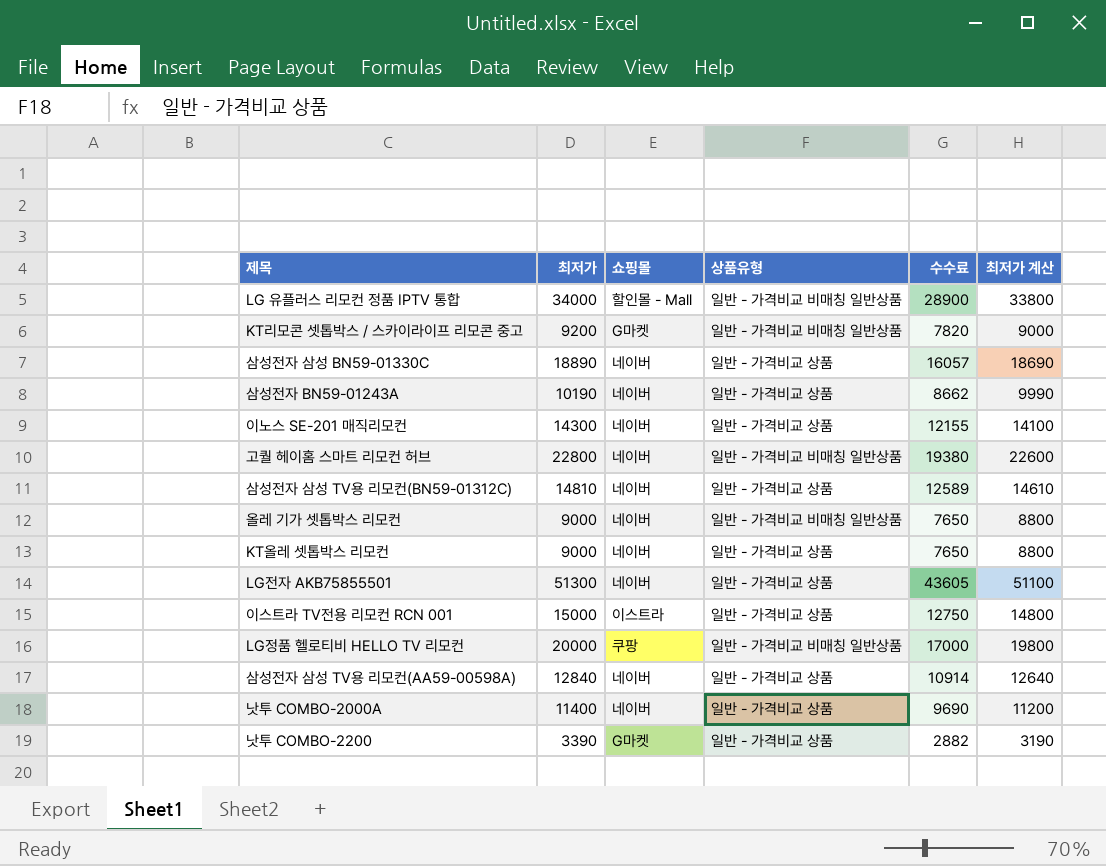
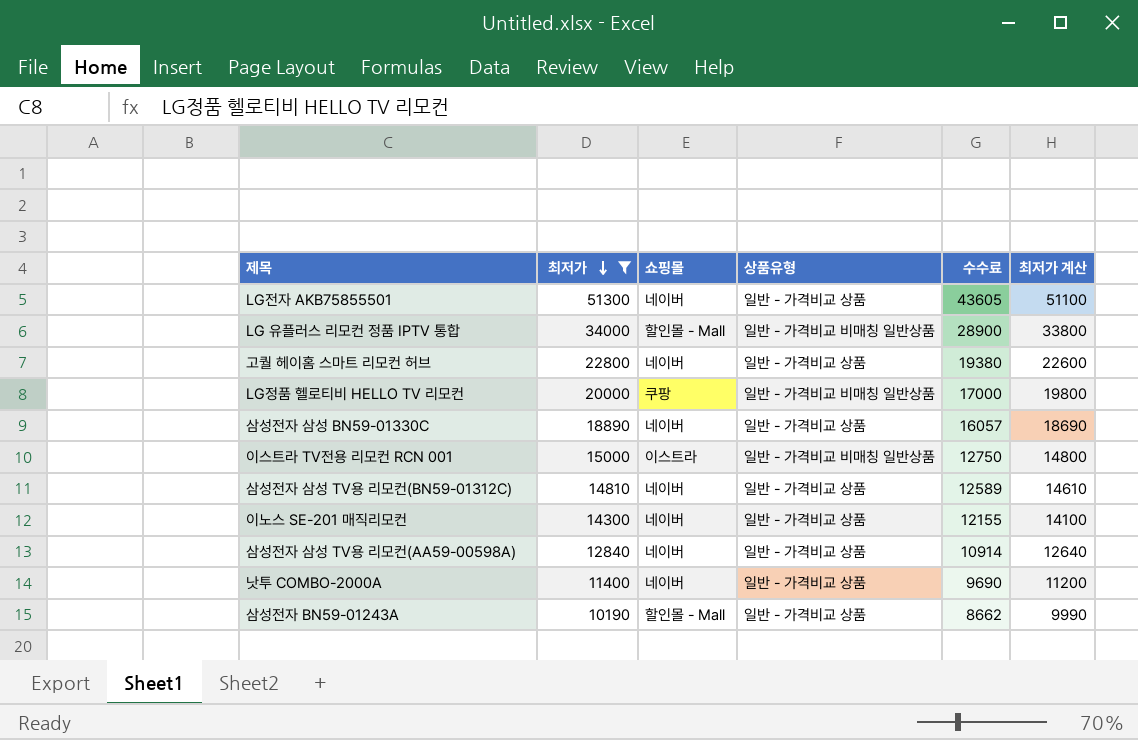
filter: none -> 최저가 >= 10190
row order: none -> 최저가 descending
고퀄 헤이홈 스마트 리모컨 허브 | 상품유형: 일반 - 가격비교 비매칭 일반상품 -> 일반 - 가격비교 상품
이스트라 TV전용 리모컨 RCN 001 | 상품유형: 일반 - 가격비교 상품 -> 일반 - 가격비교 비매칭 일반상품
삼성전자 BN59-01243A | 쇼핑몰: 네이버 -> 할인몰 - Mall

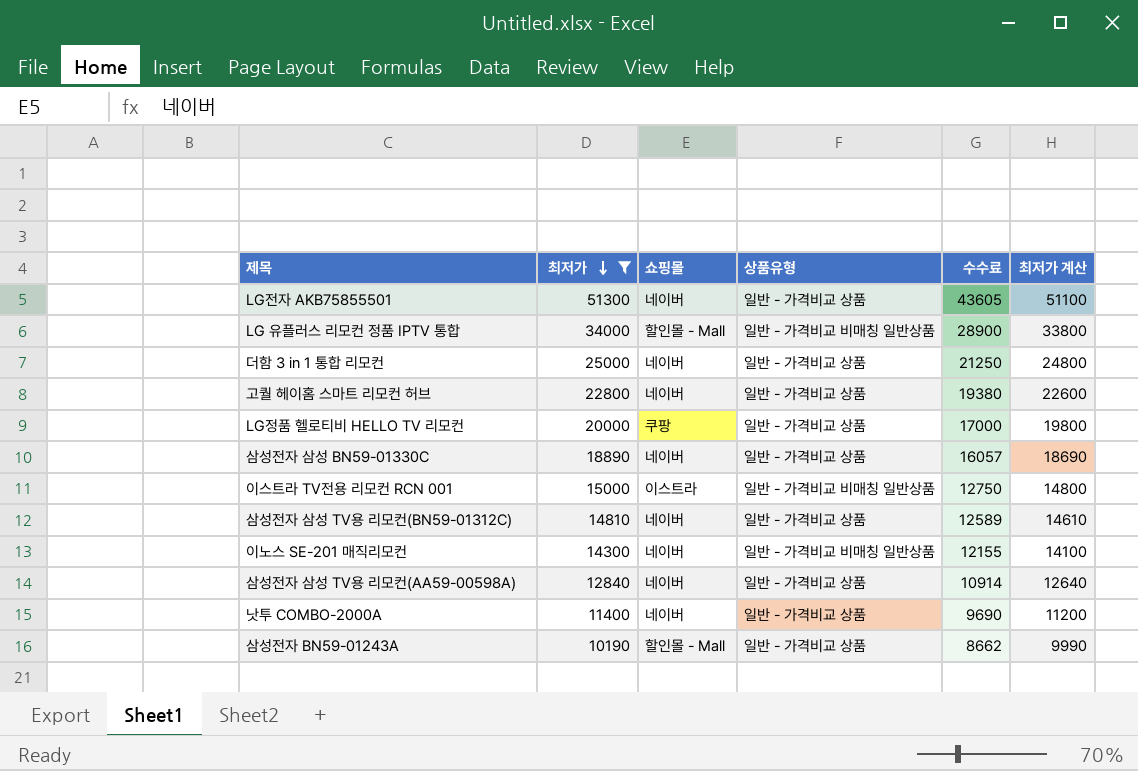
row 더함 3 in 1 통합 리모컨: none -> 25000 | 네이버 | 일반 - 가격비교 상품 | 21250 | 24800
LG정품 헬로티비 HELLO TV 리모컨 | 상품유형: 일반 - 가격비교 비매칭 일반상품 -> 일반 - 가격비교 상품
이노스 SE-201 매직리모컨 | 상품유형: 일반 - 가격비교 상품 -> 일반 - 가격비교 비매칭 일반상품

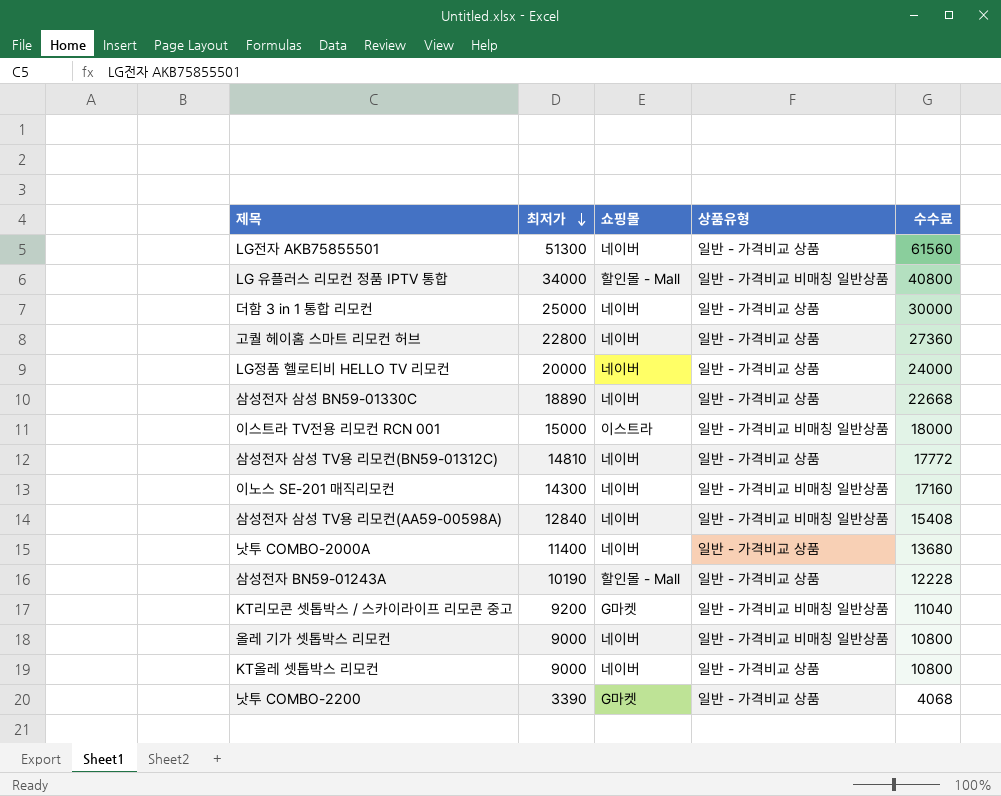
filter: 최저가 >= 10190 -> none
column 최저가 계산 | formula: [최저가] - 200 -> none
column 수수료 | formula: [최저가] * 0.85 -> [최저가] * 1.2
LG정품 헬로티비 HELLO TV 리모컨 | 쇼핑몰: 쿠팡 -> 네이버
삼성전자 삼성 TV용 리모컨(AA59-00598A) | 상품유형: 일반 - 가격비교 상품 -> 일반 - 가격비교 비매칭 일반상품

